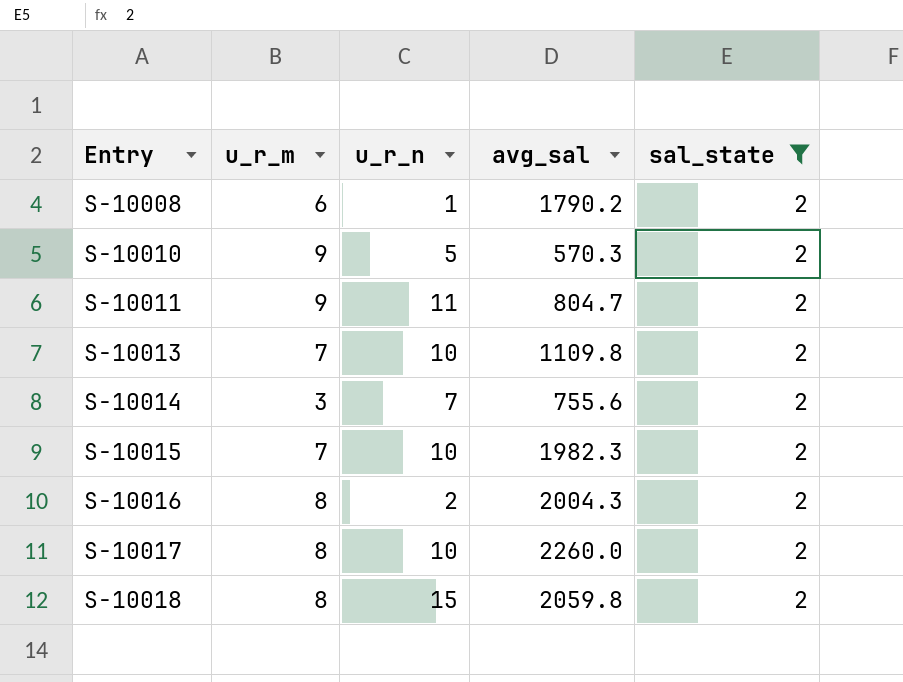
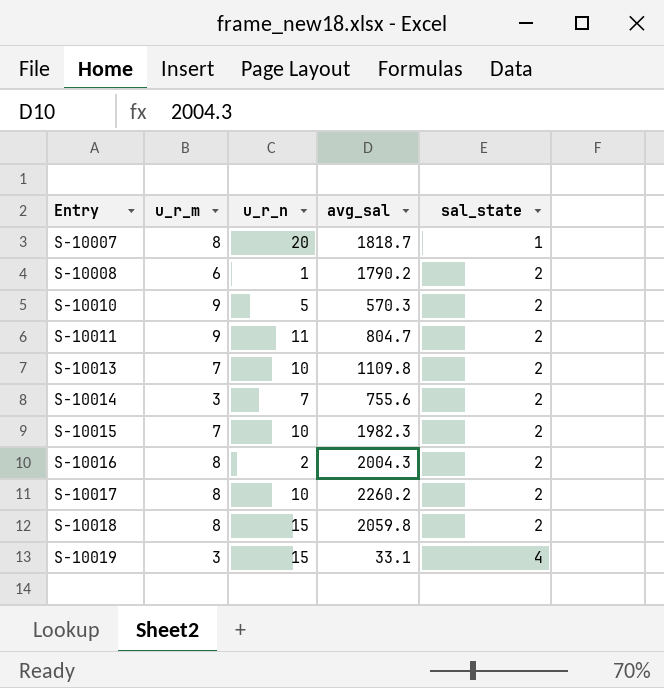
filter: sal_state = 2 -> none
S-10017 | avg_sal: 2260.0 -> 2260.2

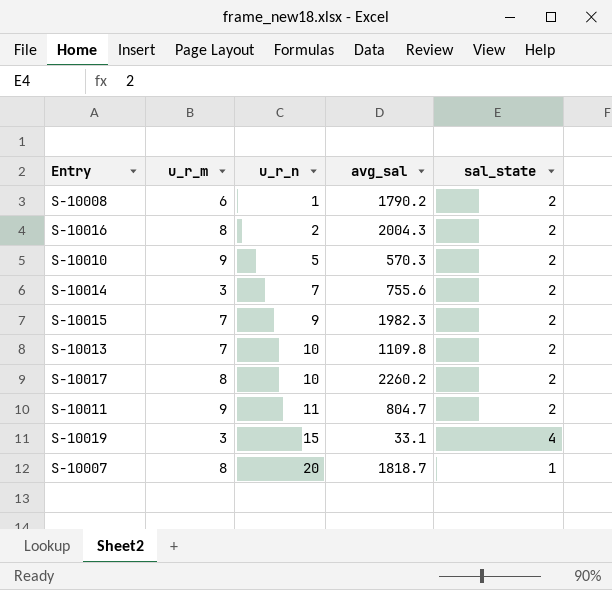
row order: Entry ascending -> u_r_n ascending
row S-10018: 8 | 15 | 2059.8 | 2 -> none
S-10015 | u_r_n: 10 -> 9

